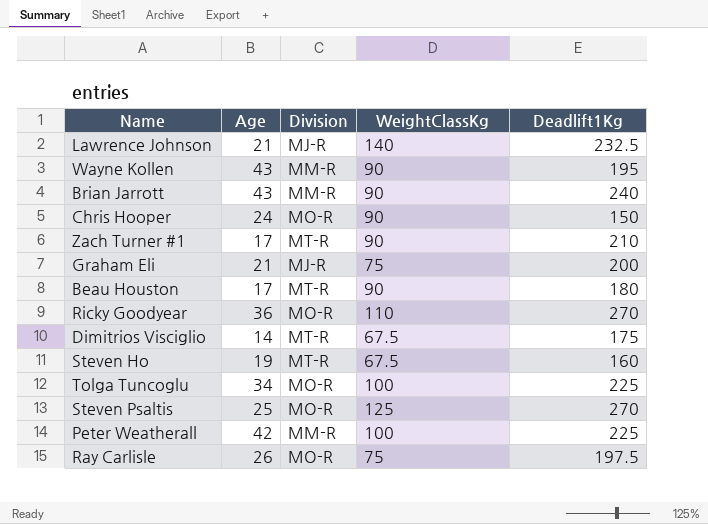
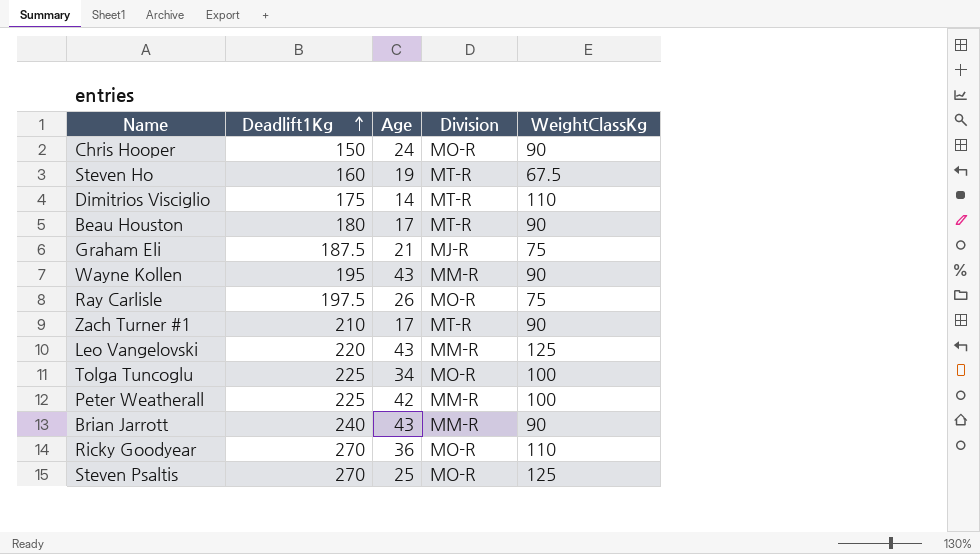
row order: none -> Deadlift1Kg ascending
column Deadlift1Kg | position: 5 -> 2
row Lawrence Johnson: 21 | MJ-R | 140 | 232.5 -> none
Dimitrios Visciglio | WeightClassKg: 67.5 -> 110
Graham Eli | Deadlift1Kg: 200 -> 187.5
row Leo Vangelovski: none -> 220 | 43 | MM-R | 125

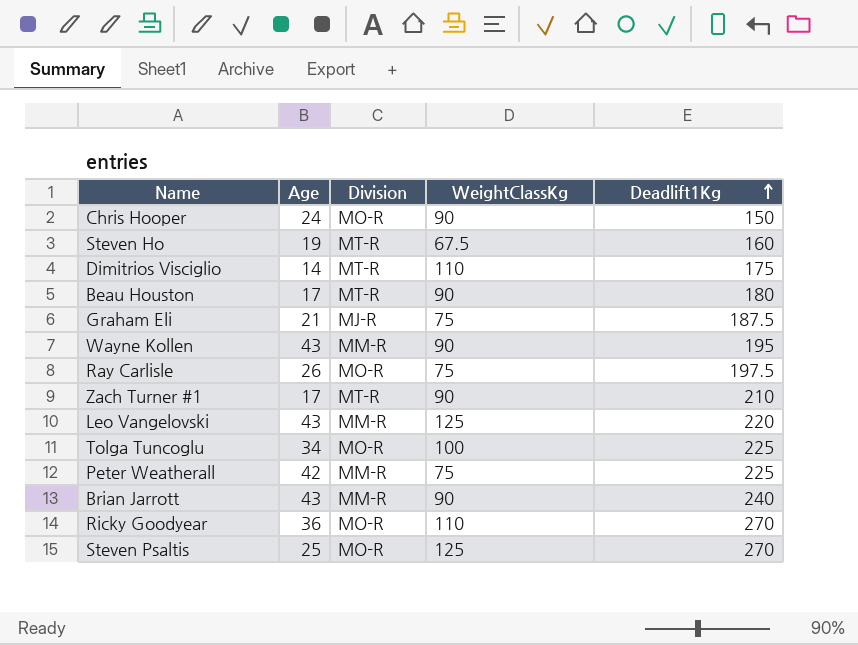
column Deadlift1Kg | position: 2 -> 5
Peter Weatherall | WeightClassKg: 100 -> 75

